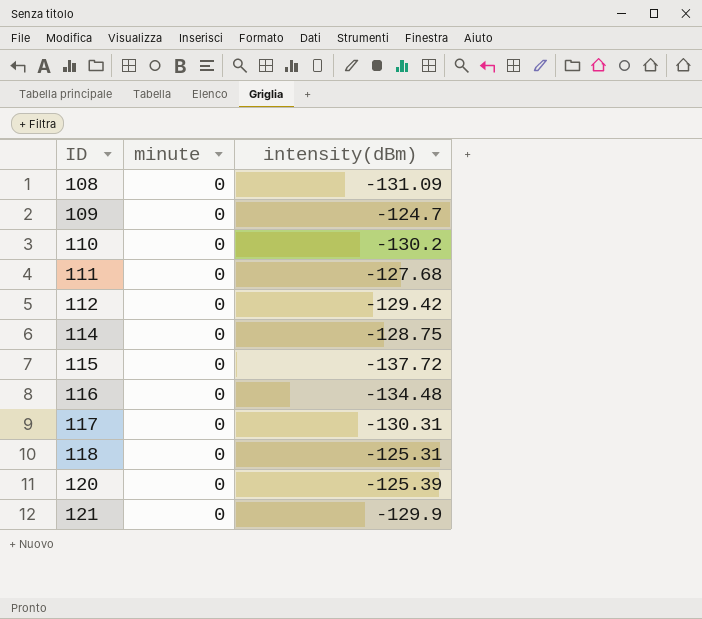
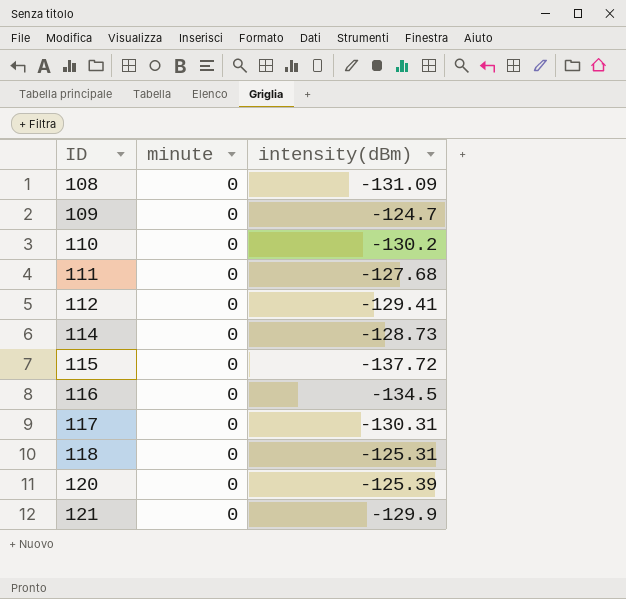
112 | intensity(dBm): -129.42 -> -129.41
114 | intensity(dBm): -128.75 -> -128.73
116 | intensity(dBm): -134.48 -> -134.5

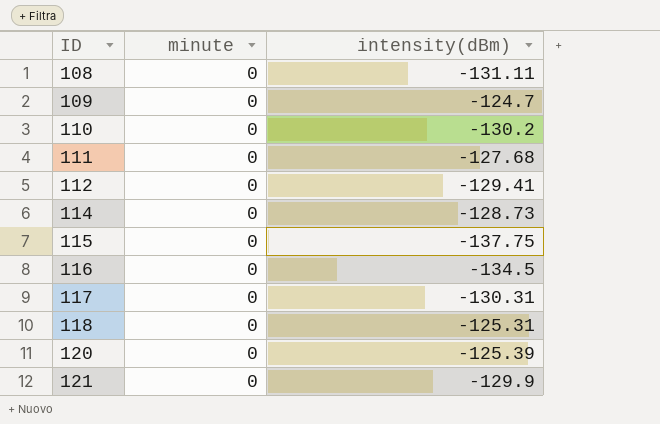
108 | intensity(dBm): -131.09 -> -131.11
115 | intensity(dBm): -137.72 -> -137.75

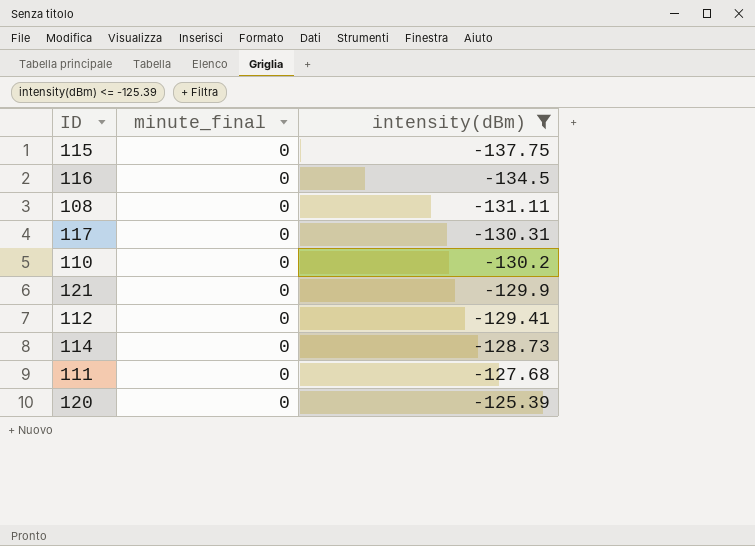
filter: none -> intensity(dBm) <= -125.39
row order: ID ascending -> intensity(dBm) ascending
column name: minute -> minute_final

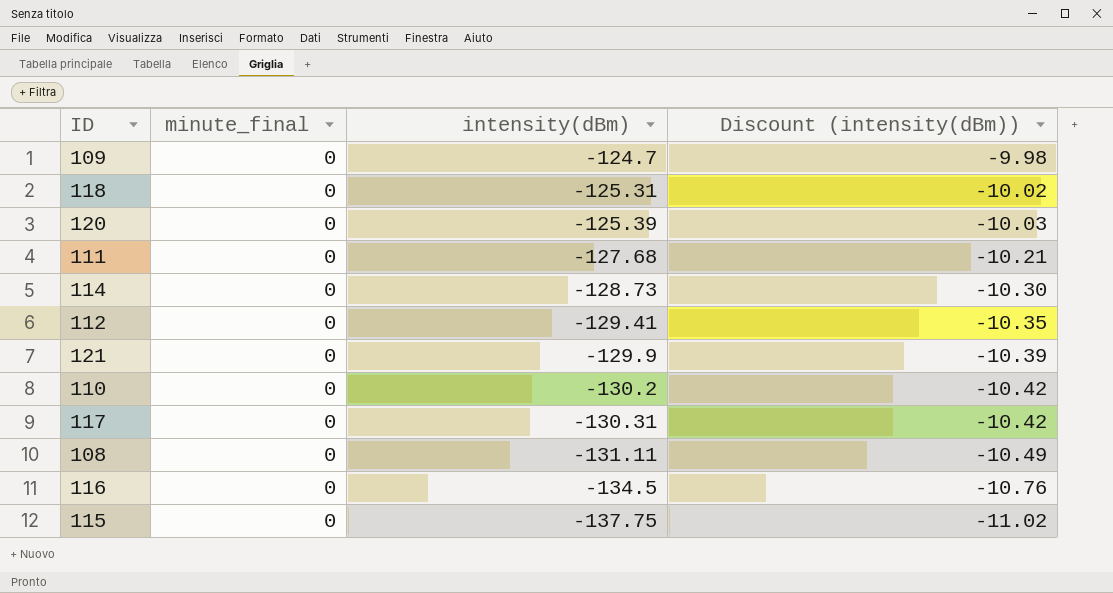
filter: intensity(dBm) <= -125.39 -> none
row order: intensity(dBm) ascending -> intensity(dBm) descending
column Discount (intensity(dBm)) | formula: none -> [intensity(dBm)] * 0.08

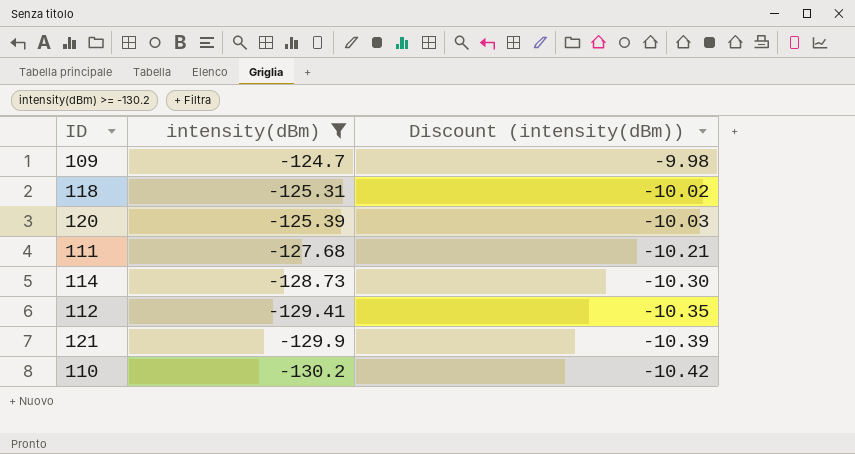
filter: none -> intensity(dBm) >= -130.2
column minute_final | position: 2 -> none

